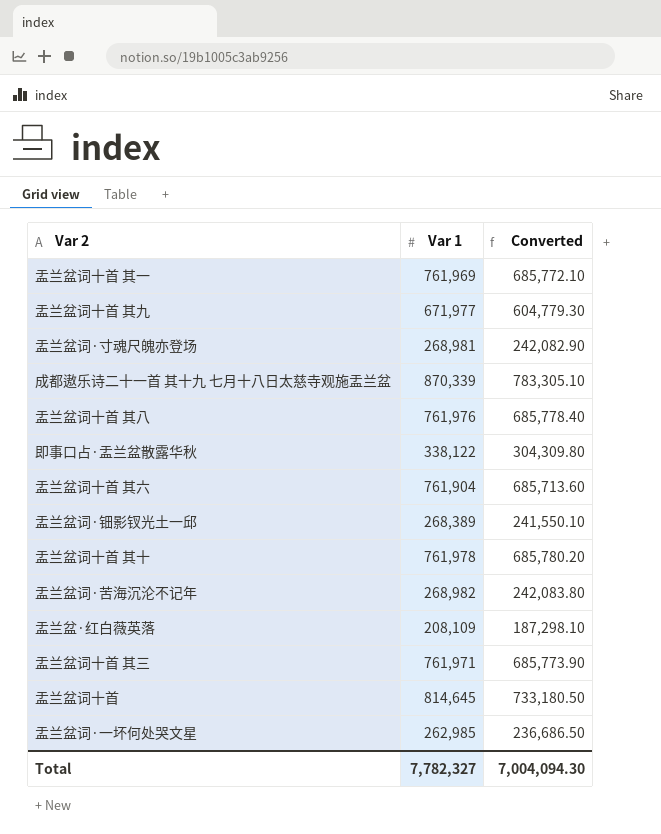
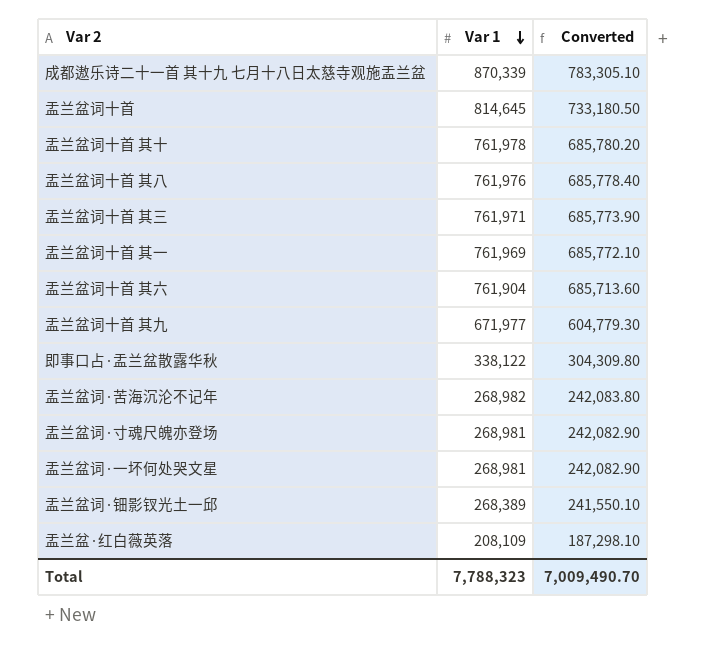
row order: none -> Var 1 descending
盂兰盆词·一坏何处哭文星 | Var 1: 262,985 -> 268,981
盂兰盆词·一坏何处哭文星 | Converted: 236,686.50 -> 242,082.90
Total | Var 1: 7,782,327 -> 7,788,323
Total | Converted: 7,004,094.30 -> 7,009,490.70

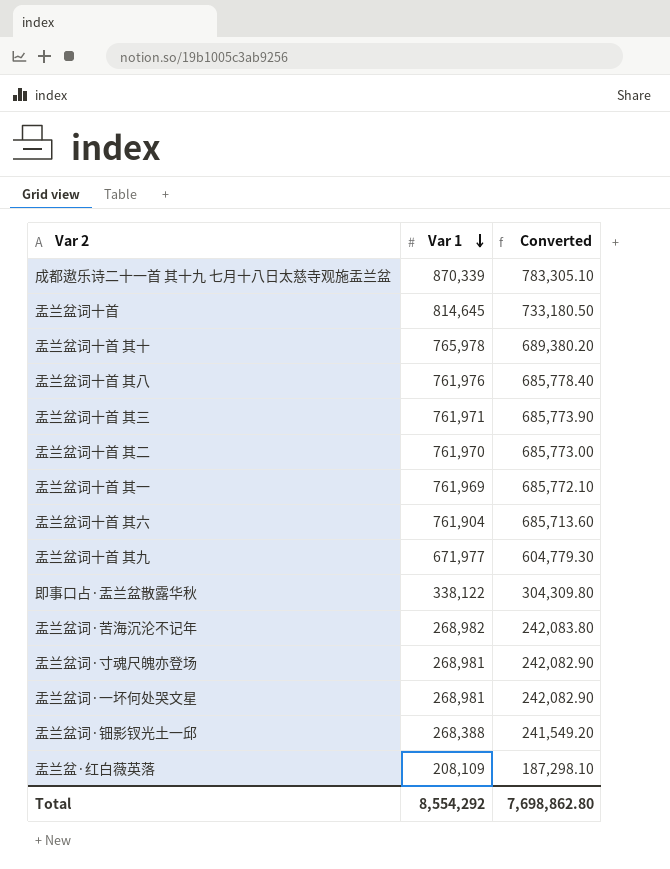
盂兰盆词十首 其十 | Var 1: 761,978 -> 765,978
盂兰盆词十首 其十 | Converted: 685,780.20 -> 689,380.20
row 盂兰盆词十首 其二: none -> 761,970 | 685,773.00
盂兰盆词·钿影钗光土一邱 | Var 1: 268,389 -> 268,388
盂兰盆词·钿影钗光土一邱 | Converted: 241,550.10 -> 241,549.20
Total | Var 1: 7,788,323 -> 8,554,292
Total | Converted: 7,009,490.70 -> 7,698,862.80

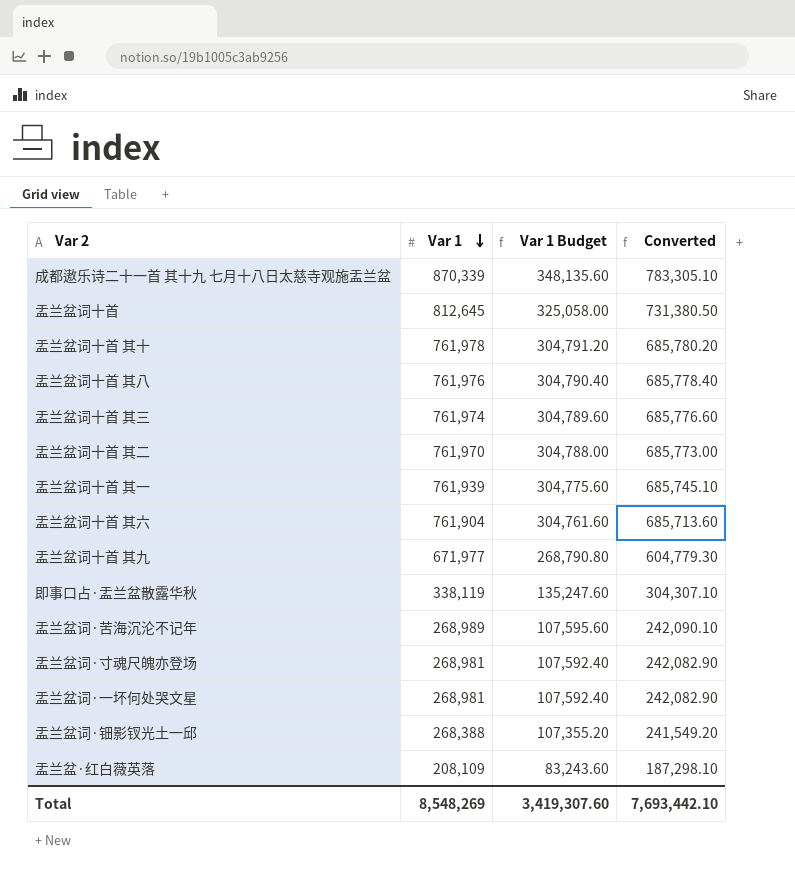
column Var 1 Budget | formula: none -> [Var 1] * 0.4
盂兰盆词十首 | Var 1: 814,645 -> 812,645
盂兰盆词十首 | Converted: 733,180.50 -> 731,380.50
盂兰盆词十首 其十 | Var 1: 765,978 -> 761,978
盂兰盆词十首 其十 | Converted: 689,380.20 -> 685,780.20
盂兰盆词十首 其三 | Var 1: 761,971 -> 761,974
盂兰盆词十首 其三 | Converted: 685,773.90 -> 685,776.60
盂兰盆词十首 其一 | Var 1: 761,969 -> 761,939
盂兰盆词十首 其一 | Converted: 685,772.10 -> 685,745.10
即事口占·盂兰盆散露华秋 | Var 1: 338,122 -> 338,119
即事口占·盂兰盆散露华秋 | Converted: 304,309.80 -> 304,307.10
盂兰盆词·苦海沉沦不记年 | Var 1: 268,982 -> 268,989
盂兰盆词·苦海沉沦不记年 | Converted: 242,083.80 -> 242,090.10
Total | Var 1: 8,554,292 -> 8,548,269
Total | Converted: 7,698,862.80 -> 7,693,442.10

